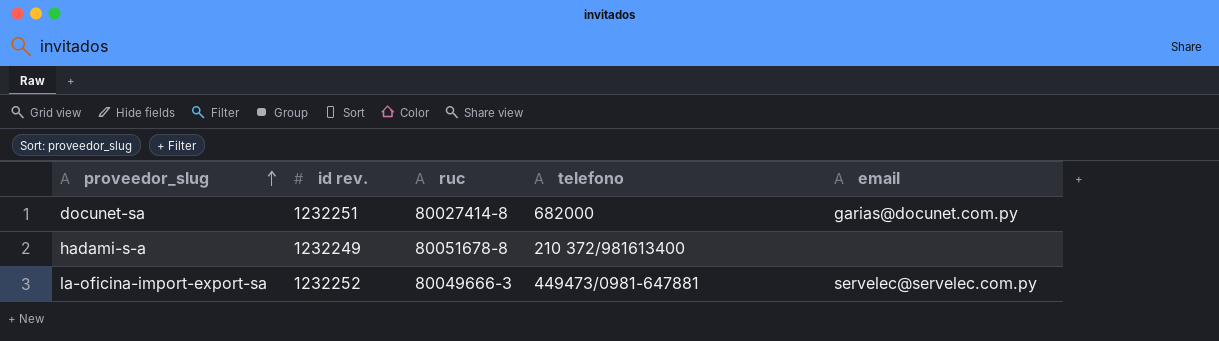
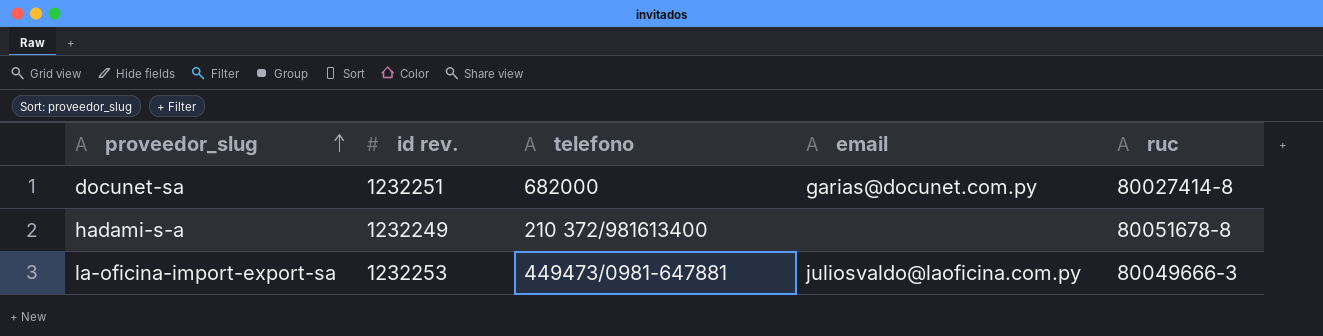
column ruc | position: 3 -> 5
la-oficina-import-export-sa | id rev.: 1232252 -> 1232253
la-oficina-import-export-sa | email: servelec@servelec.com.py -> juliosvaldo@laoficina.com.py

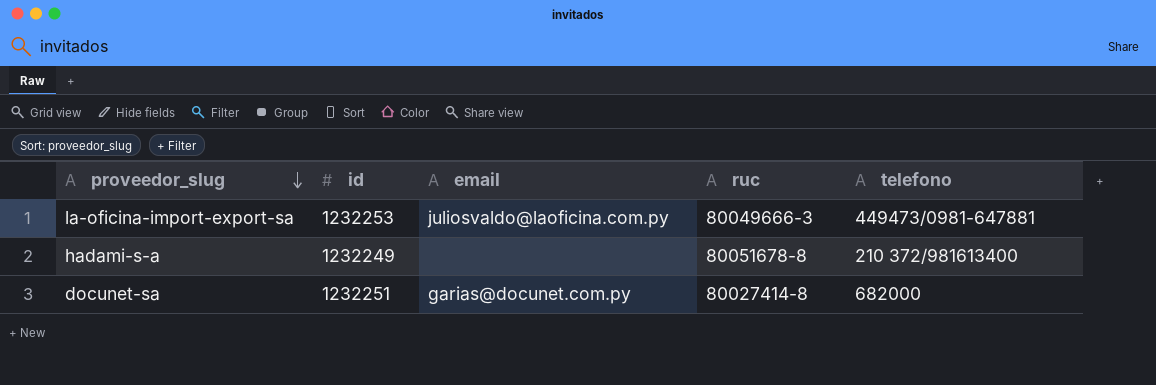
row order: proveedor_slug ascending -> proveedor_slug descending
column name: id rev. -> id
column telefono | position: 3 -> 5

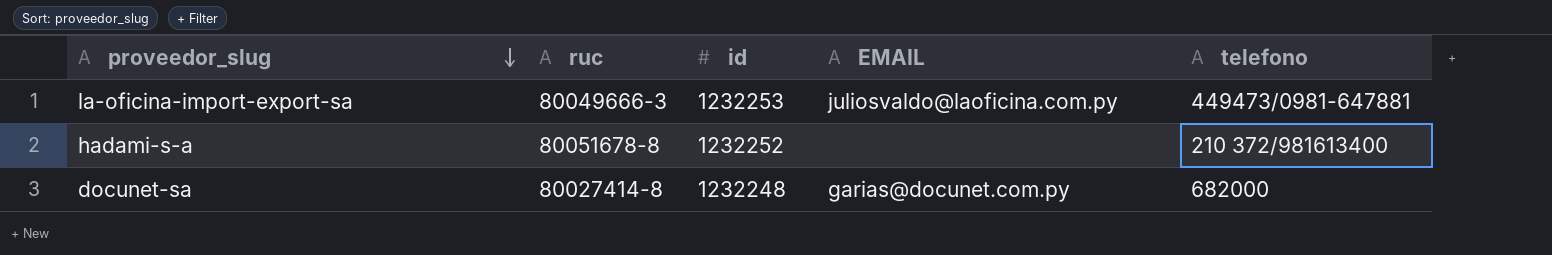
column ruc | position: 4 -> 2
column name: email -> EMAIL
hadami-s-a | id: 1232249 -> 1232252
docunet-sa | id: 1232251 -> 1232248

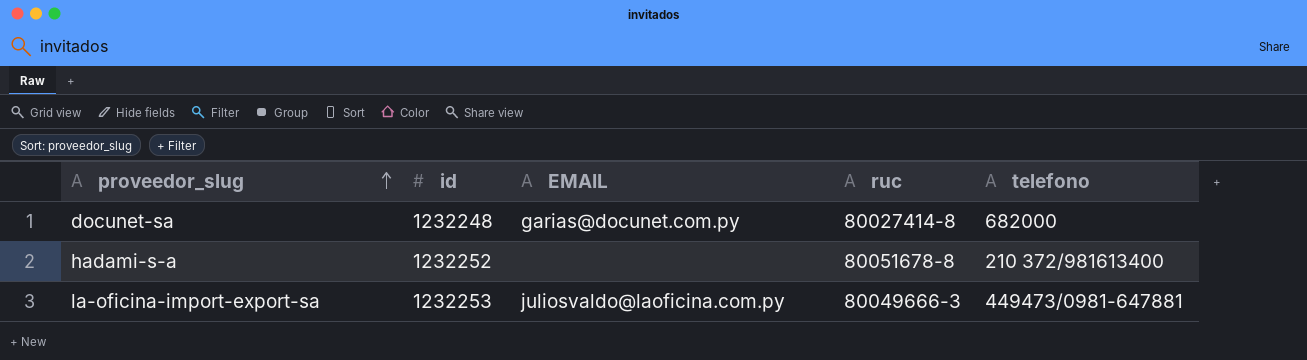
row order: proveedor_slug descending -> proveedor_slug ascending
column ruc | position: 2 -> 4

